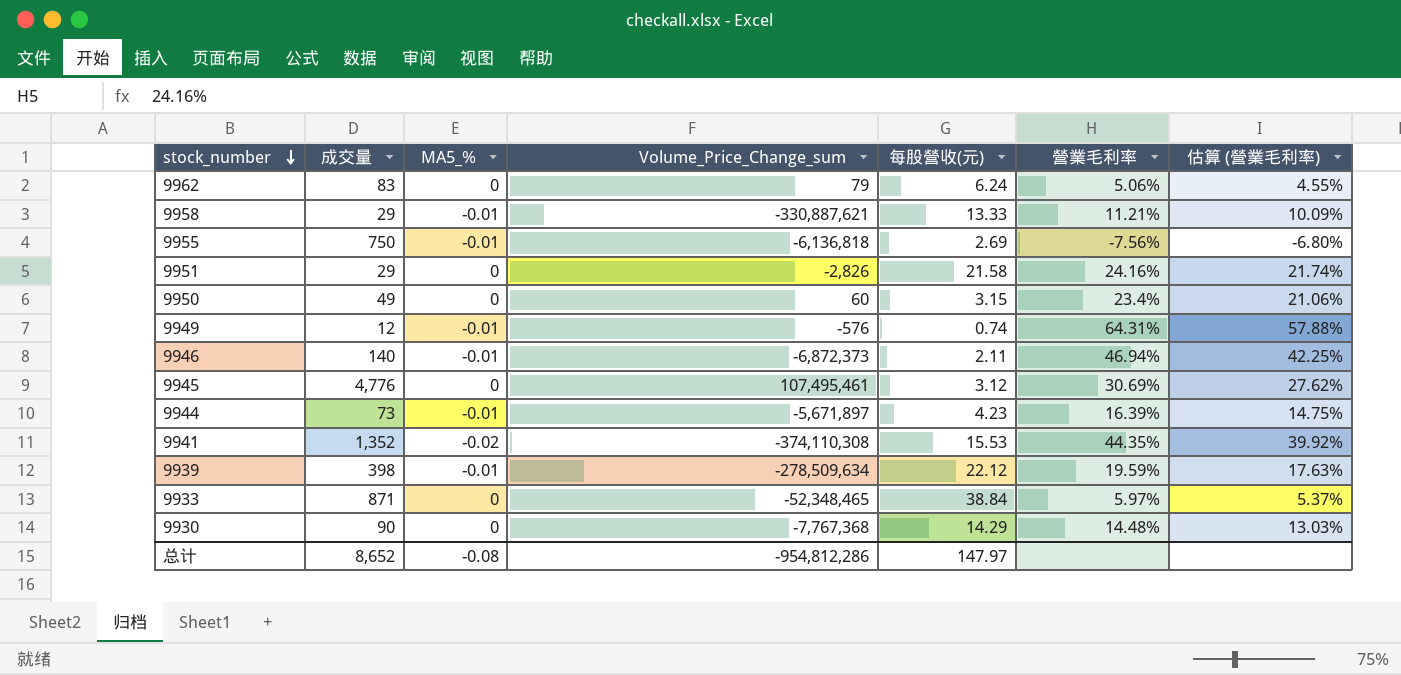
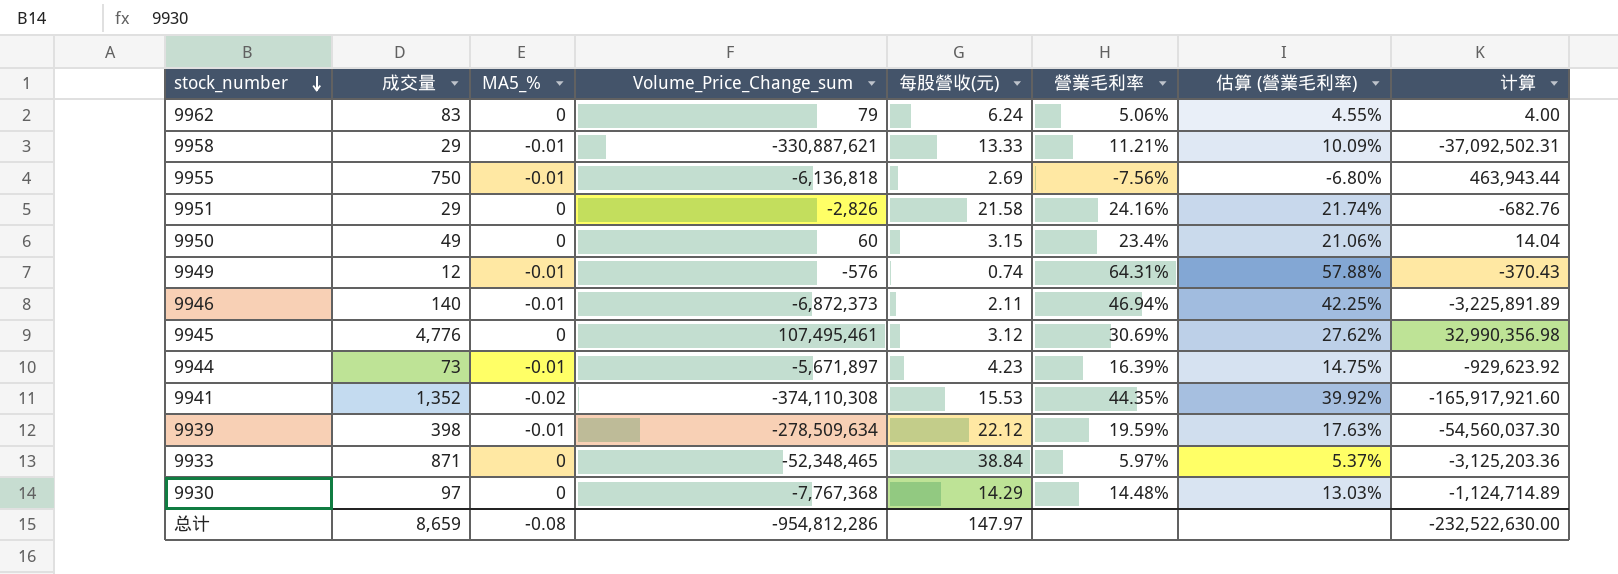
column 计算 | formula: none -> [Volume_Price_Change_sum] * [營業毛利率]
9930 | 成交量: 90 -> 97
总计 | 成交量: 8,652 -> 8,659

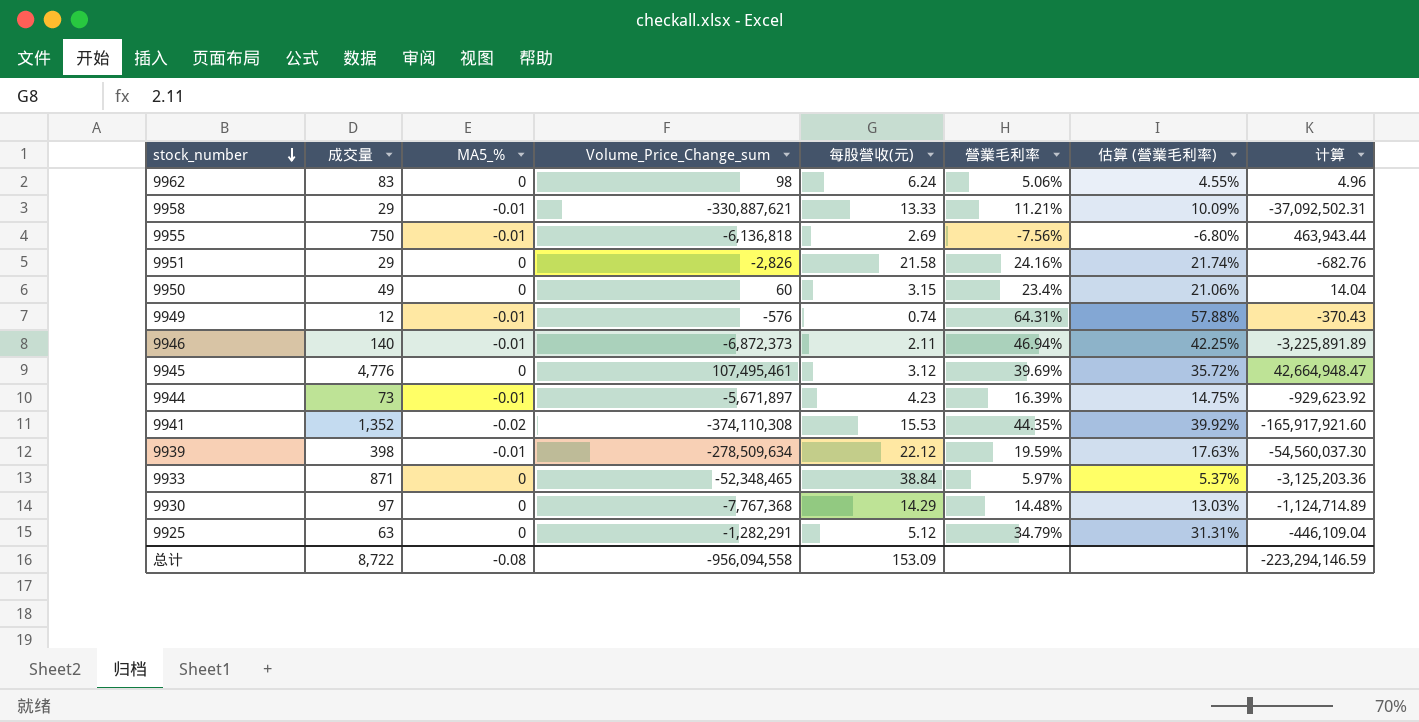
9962 | Volume_Price_Change_sum: 79 -> 98
9962 | 计算: 4.00 -> 4.96
9945 | 營業毛利率: 30.69% -> 39.69%
9945 | 估算 (營業毛利率): 27.62% -> 35.72%
9945 | 计算: 32,990,356.98 -> 42,664,948.47
row 9925: none -> 63 | 0 | -1,282,291 | 5.12 | 34.79% | 31.31% | -446,109.04
总计 | 成交量: 8,659 -> 8,722
总计 | Volume_Price_Change_sum: -954,812,286 -> -956,094,558
总计 | 每股營收(元): 147.97 -> 153.09
总计 | 计算: -232,522,630.00 -> -223,294,146.59

